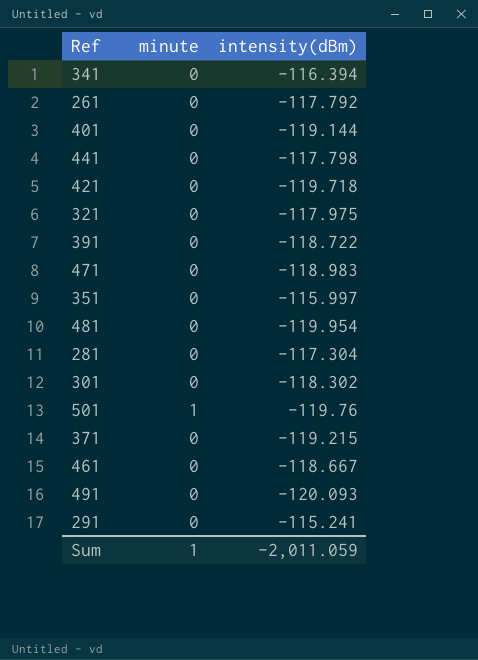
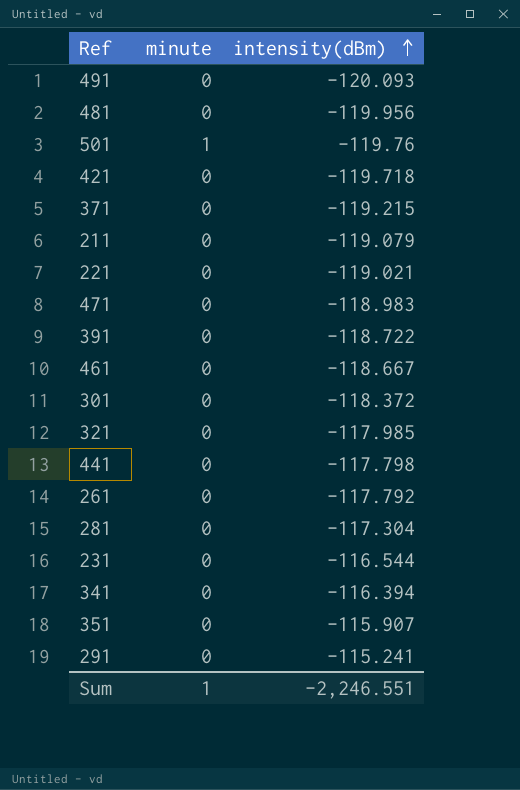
row order: none -> intensity(dBm) ascending
row 401: 0 | -119.144 -> none
481 | intensity(dBm): -119.954 -> -119.956
row 211: none -> 0 | -119.079
row 221: none -> 0 | -119.021
301 | intensity(dBm): -118.302 -> -118.372
321 | intensity(dBm): -117.975 -> -117.985
row 231: none -> 0 | -116.544
351 | intensity(dBm): -115.997 -> -115.907
Sum | intensity(dBm): -2,011.059 -> -2,246.551

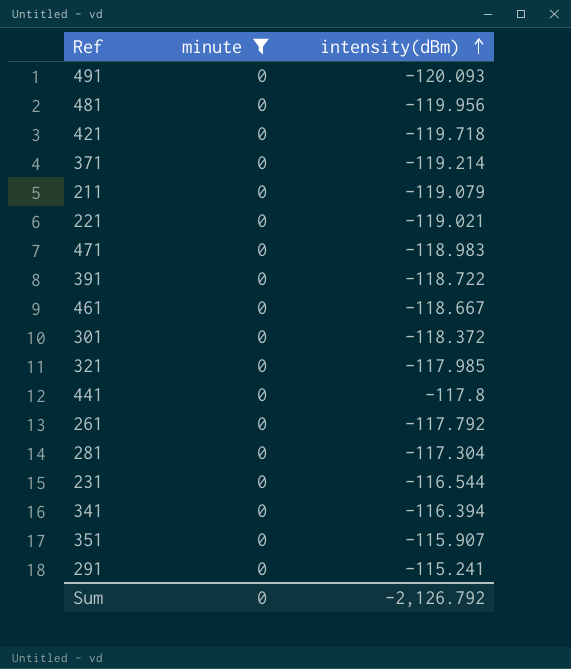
filter: none -> minute = 0
371 | intensity(dBm): -119.215 -> -119.214
441 | intensity(dBm): -117.798 -> -117.8
Sum | minute: 1 -> 0
Sum | intensity(dBm): -2,246.551 -> -2,126.792

